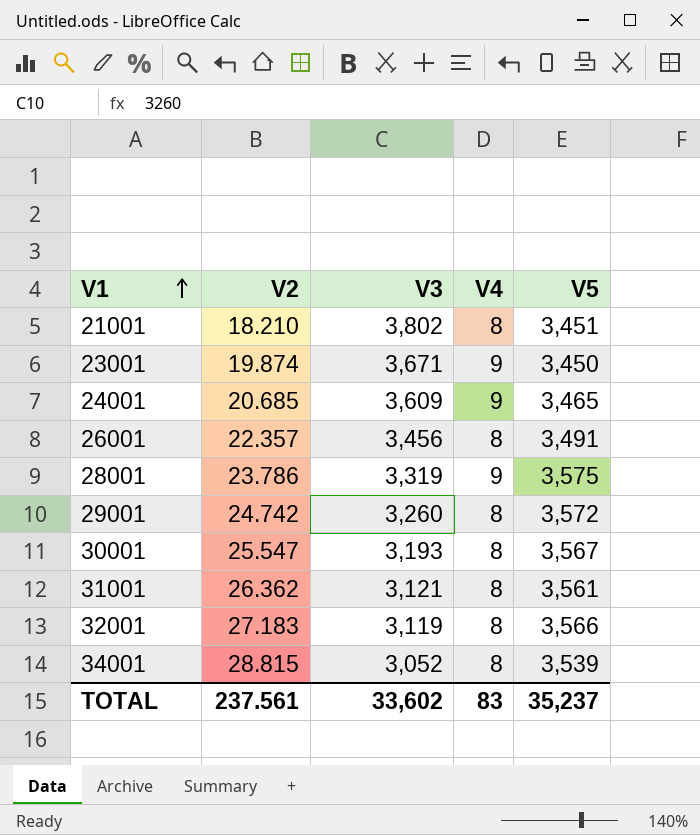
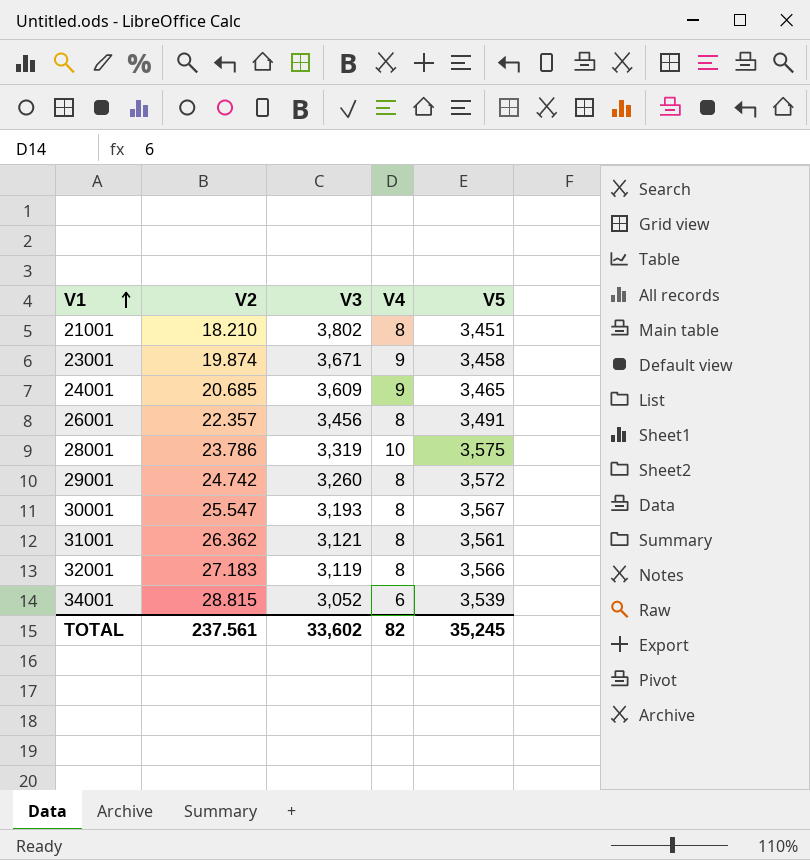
23001 | V5: 3,450 -> 3,458
28001 | V4: 9 -> 10
34001 | V4: 8 -> 6
TOTAL | V4: 83 -> 82
TOTAL | V5: 35,237 -> 35,245

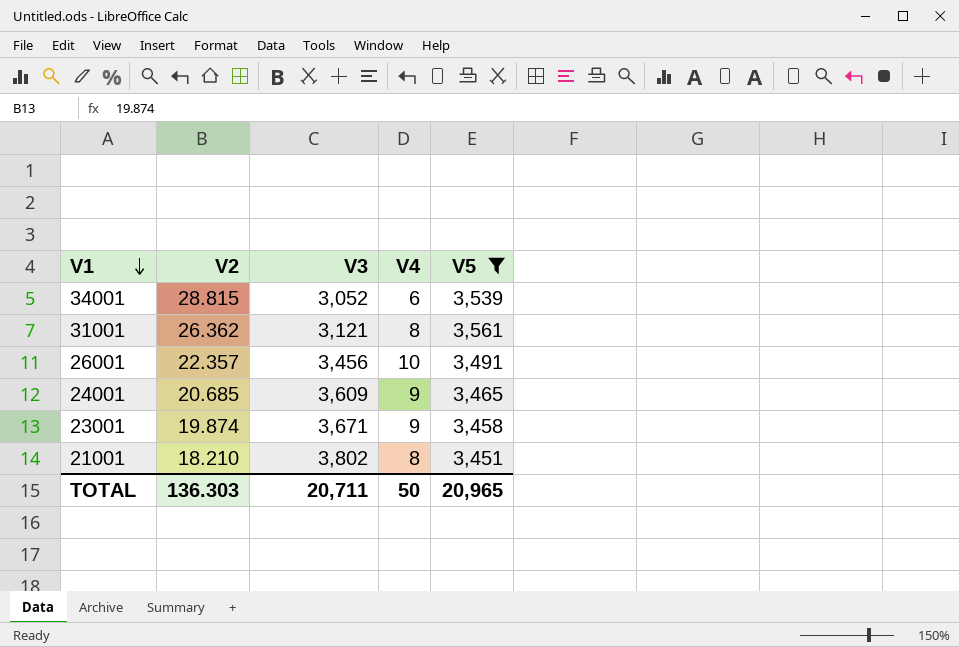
filter: none -> V5 <= 3,561
row order: V1 ascending -> V1 descending
26001 | V4: 8 -> 10
TOTAL | V2: 237.561 -> 136.303
TOTAL | V3: 33,602 -> 20,711
TOTAL | V4: 82 -> 50
TOTAL | V5: 35,245 -> 20,965

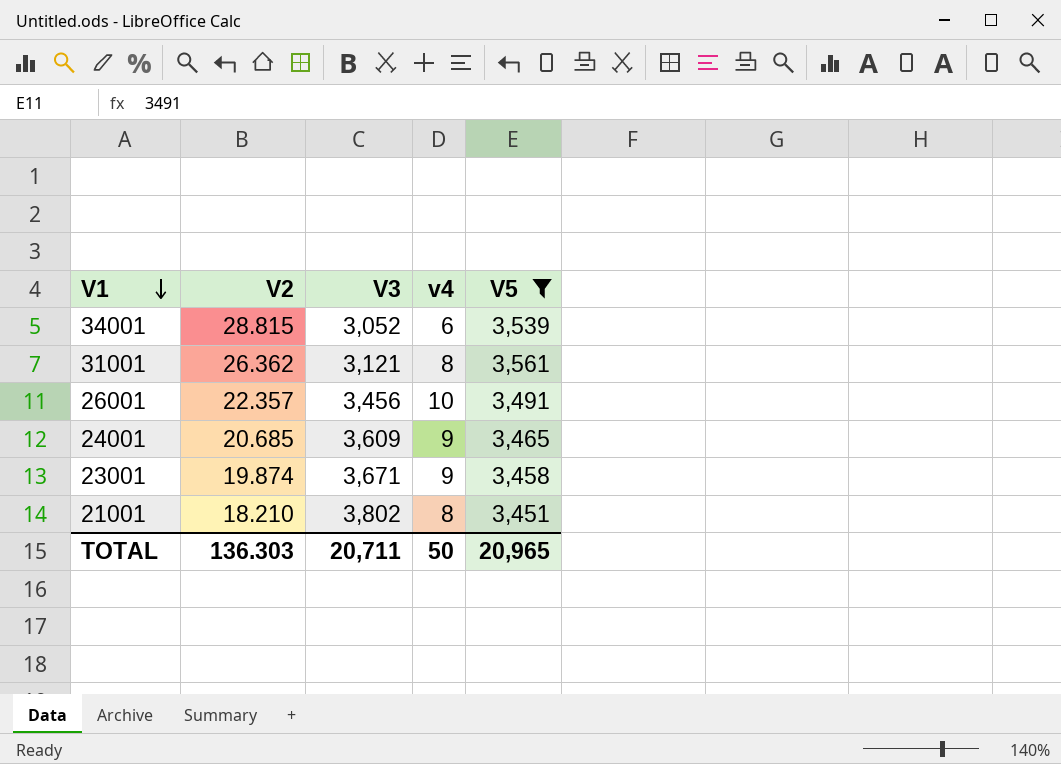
column name: V4 -> v4

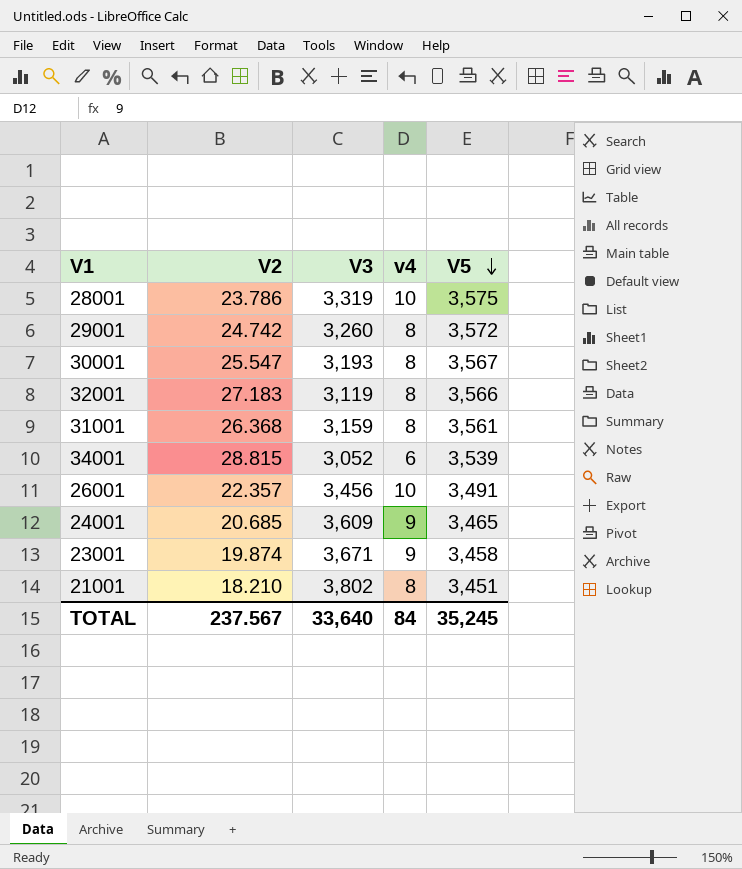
filter: V5 <= 3,561 -> none
row order: V1 descending -> V5 descending
31001 | V2: 26.362 -> 26.368
31001 | V3: 3,121 -> 3,159
TOTAL | V2: 136.303 -> 237.567
TOTAL | V3: 20,711 -> 33,640
TOTAL | v4: 50 -> 84
TOTAL | V5: 20,965 -> 35,245

